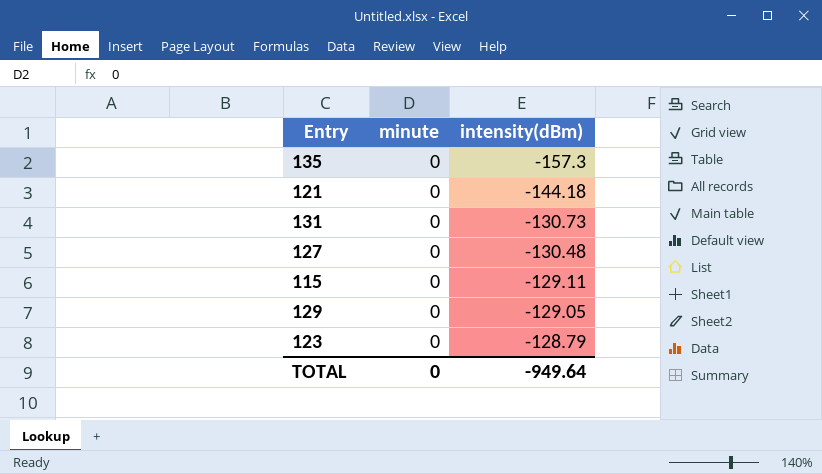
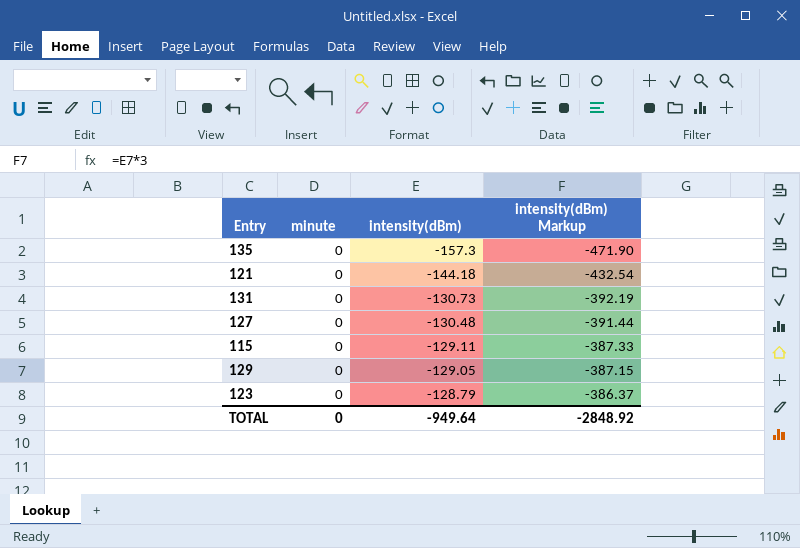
column intensity(dBm) Markup | formula: none -> [intensity(dBm)] * 3

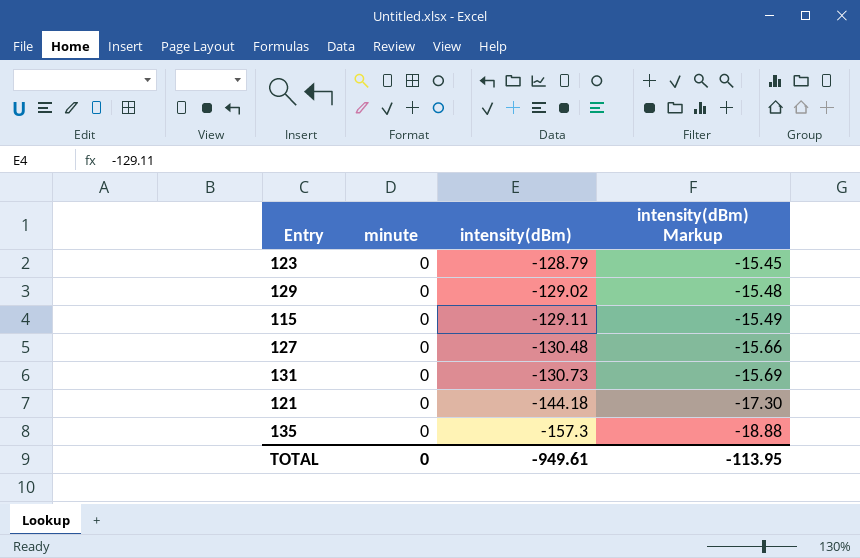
row order: intensity(dBm) ascending -> intensity(dBm) descending
column intensity(dBm) Markup | formula: [intensity(dBm)] * 3 -> [intensity(dBm)] * 0.12
129 | intensity(dBm): -129.05 -> -129.02
TOTAL | intensity(dBm): -949.64 -> -949.61
TOTAL | intensity(dBm) Markup: -2848.92 -> -113.95

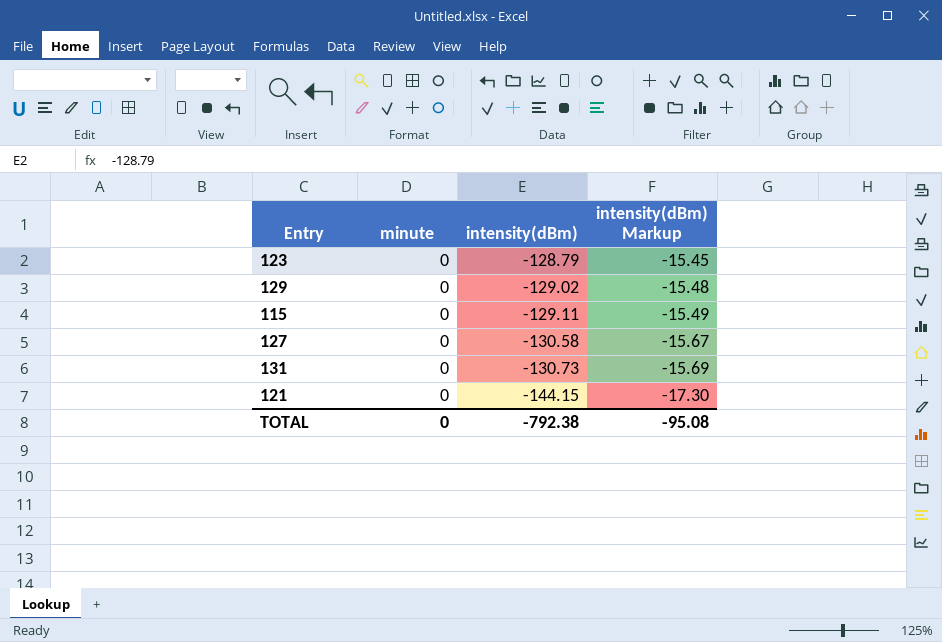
row 135: 0 | -157.3 | -18.88 -> none
127 | intensity(dBm): -130.48 -> -130.58
127 | intensity(dBm) Markup: -15.66 -> -15.67
121 | intensity(dBm): -144.18 -> -144.15
TOTAL | intensity(dBm): -949.61 -> -792.38
TOTAL | intensity(dBm) Markup: -113.95 -> -95.08

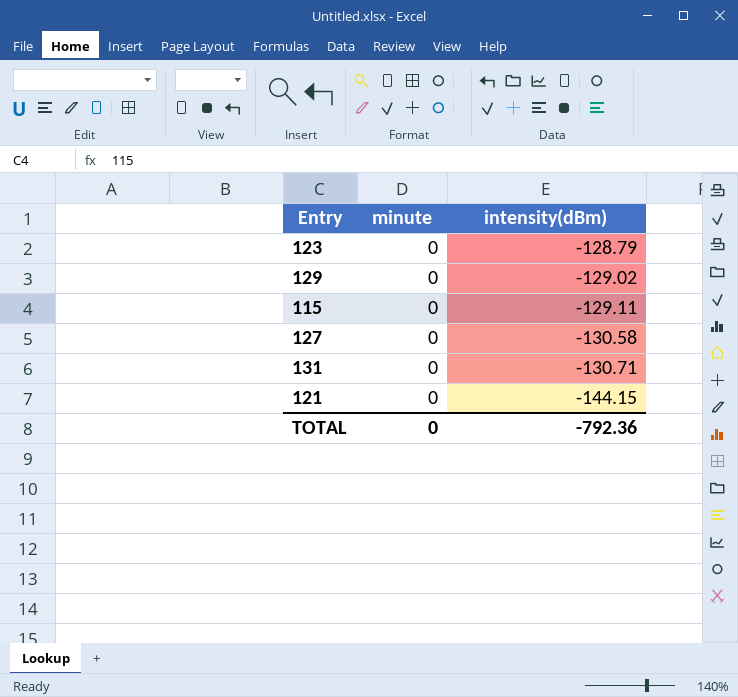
column intensity(dBm) Markup | formula: [intensity(dBm)] * 0.12 -> none
131 | intensity(dBm): -130.73 -> -130.71
TOTAL | intensity(dBm): -792.38 -> -792.36

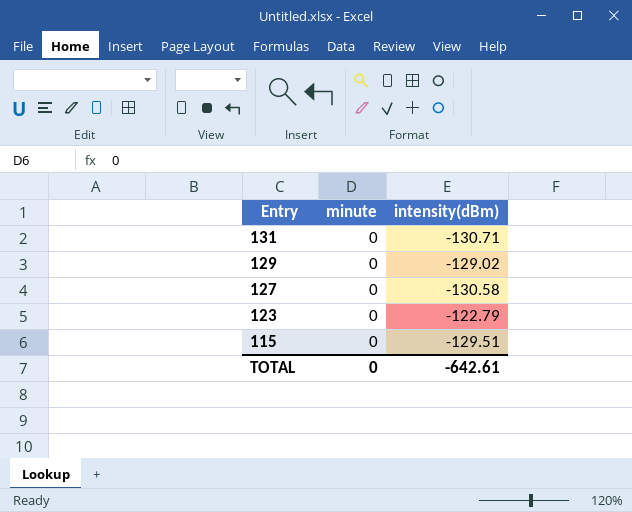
row order: intensity(dBm) descending -> Entry descending
row 121: 0 | -144.15 -> none
123 | intensity(dBm): -128.79 -> -122.79
115 | intensity(dBm): -129.11 -> -129.51
TOTAL | intensity(dBm): -792.36 -> -642.61

